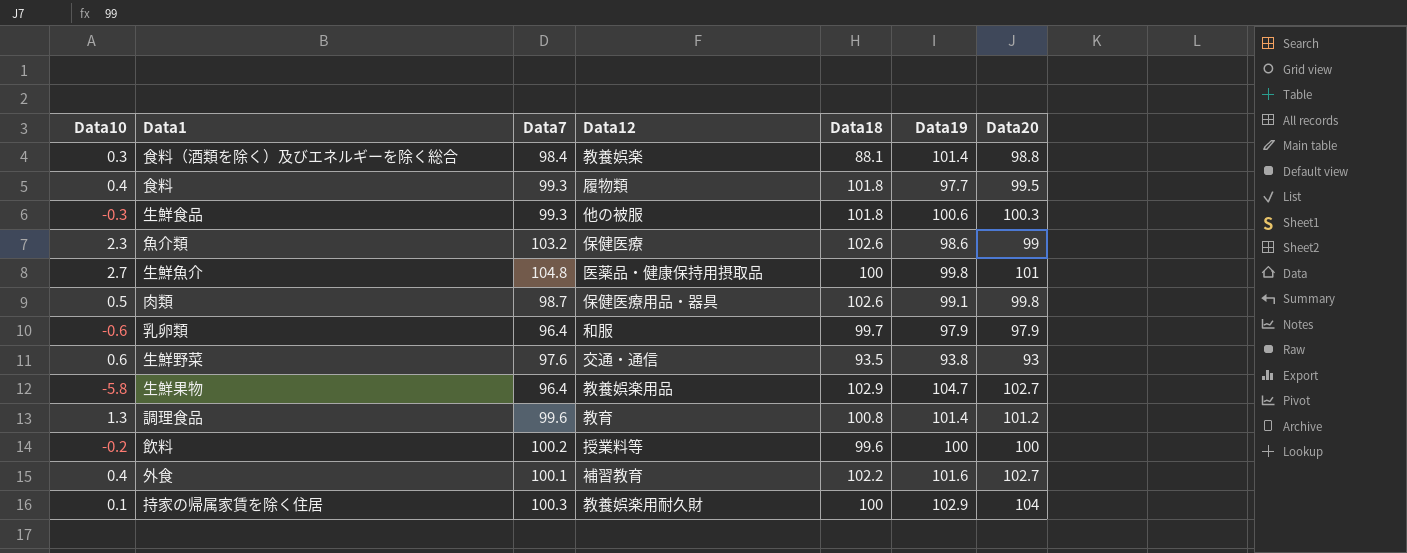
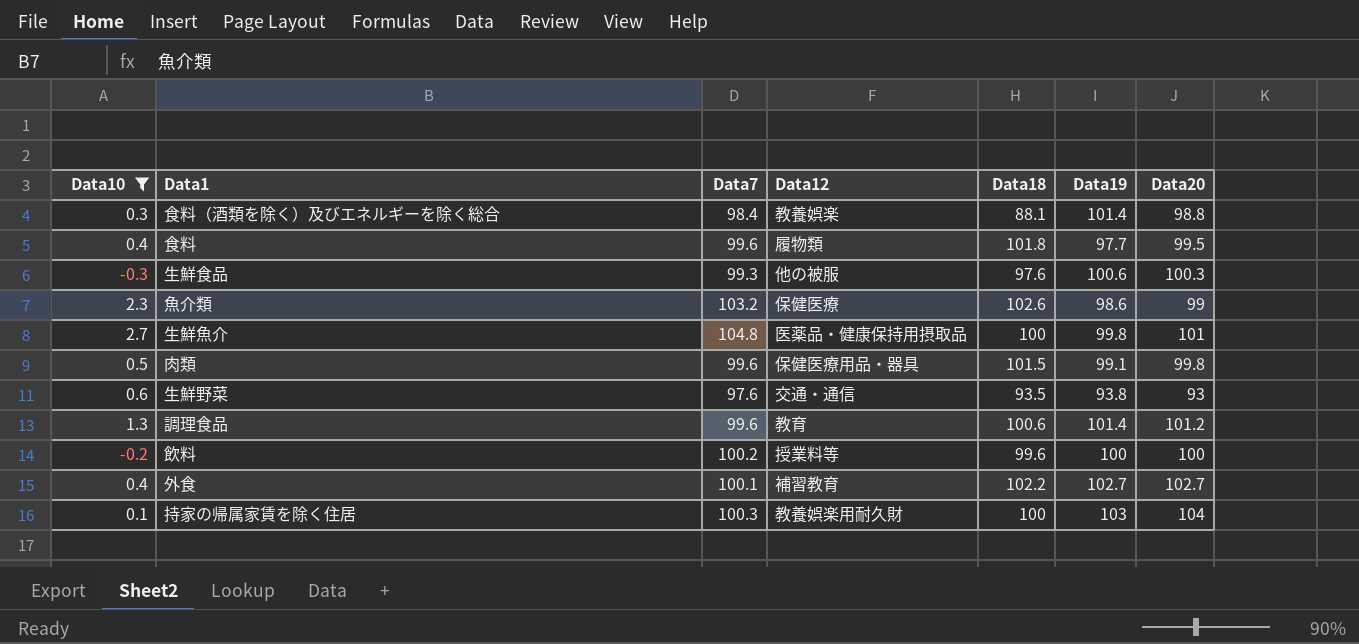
filter: none -> Data10 >= -0.3
食料 | Data7: 99.3 -> 99.6
生鮮食品 | Data18: 101.8 -> 97.6
肉類 | Data7: 98.7 -> 99.6
肉類 | Data18: 102.6 -> 101.5
調理食品 | Data18: 100.8 -> 100.6
外食 | Data19: 101.6 -> 102.7
持家の帰属家賃を除く住居 | Data19: 102.9 -> 103

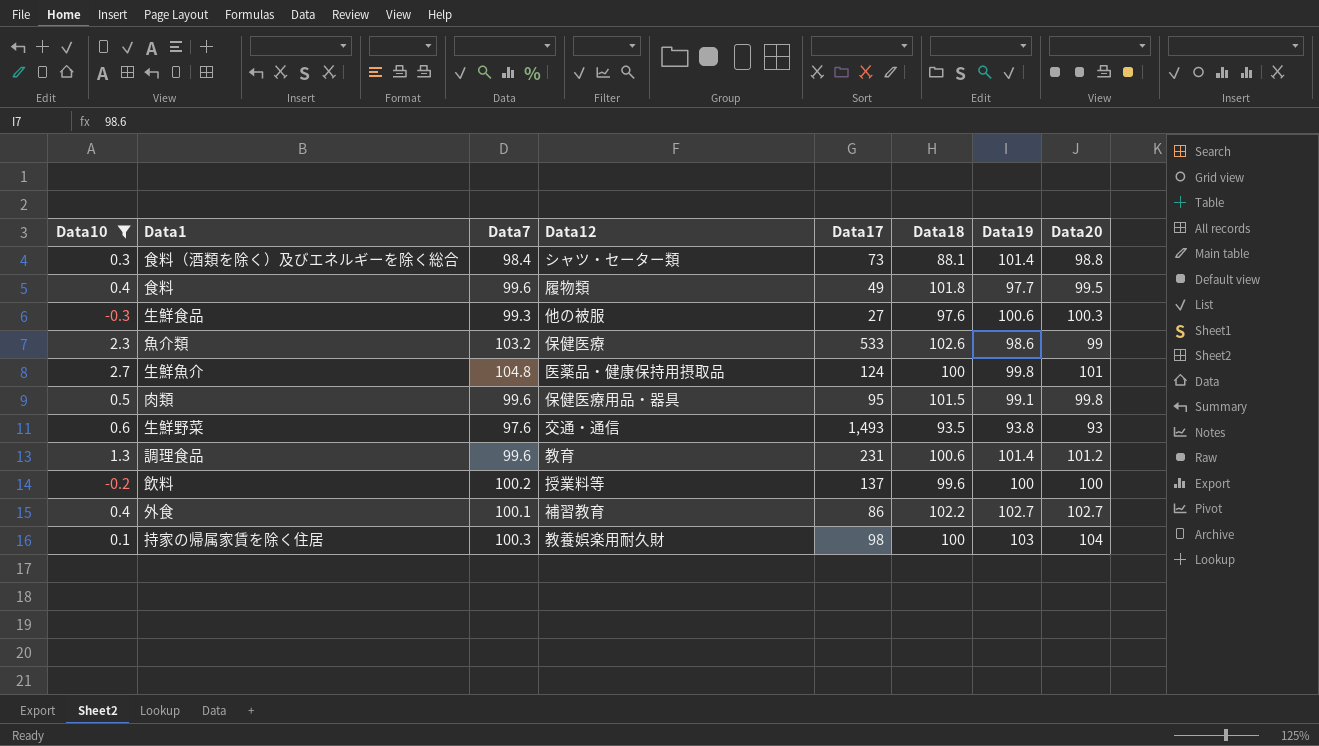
column Data17 | position: none -> 5
食料（酒類を除く）及びエネルギーを除く総合 | Data12: 教養娯楽 -> シャツ・セーター類

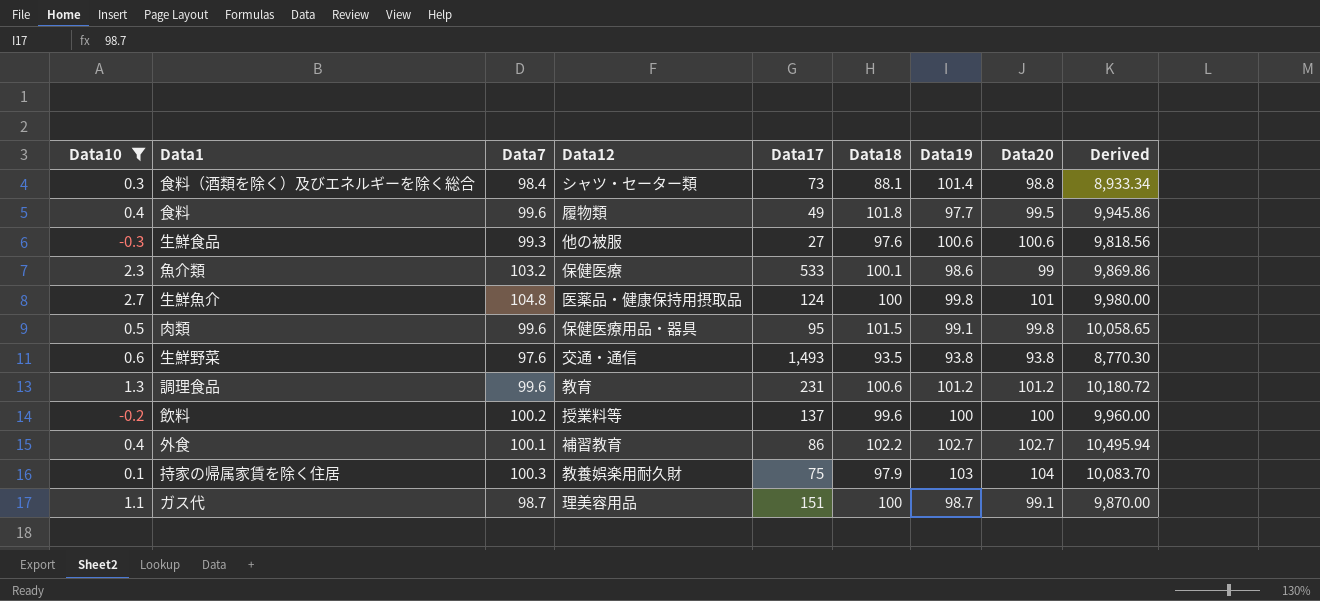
column Derived | formula: none -> [Data18] * [Data19]
生鮮食品 | Data20: 100.3 -> 100.6
魚介類 | Data18: 102.6 -> 100.1
生鮮野菜 | Data20: 93 -> 93.8
調理食品 | Data19: 101.4 -> 101.2
持家の帰属家賃を除く住居 | Data17: 98 -> 75
持家の帰属家賃を除く住居 | Data18: 100 -> 97.9
row ガス代: none -> 1.1 | 98.7 | 理美容用品 | 151 | 100 | 98.7 | 99.1 | 9,870.00

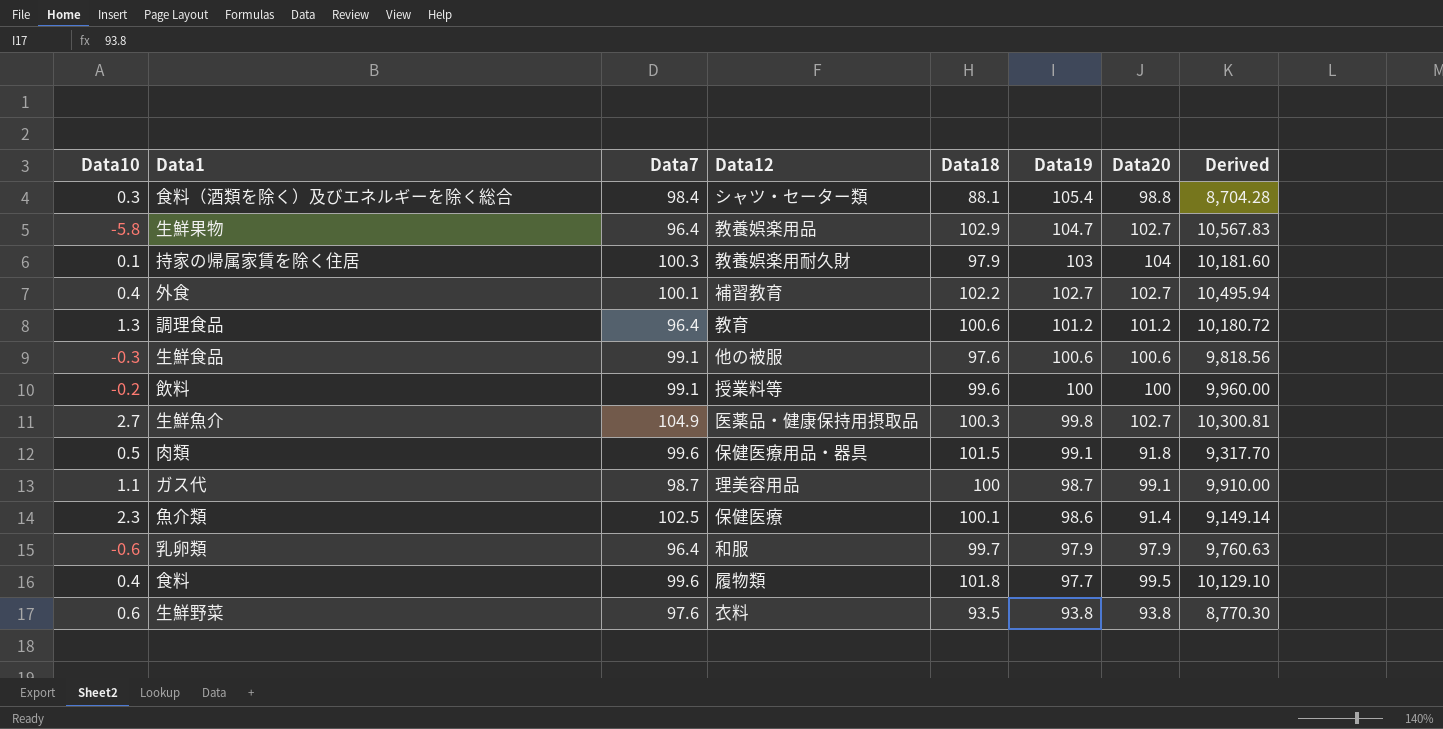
filter: Data10 >= -0.3 -> none
row order: none -> Data19 descending
column Data17 | position: 5 -> none
column Derived | formula: [Data18] * [Data19] -> [Data18] * [Data20]
食料（酒類を除く）及びエネルギーを除く総合 | Data19: 101.4 -> 105.4
調理食品 | Data7: 99.6 -> 96.4
生鮮食品 | Data7: 99.3 -> 99.1
飲料 | Data7: 100.2 -> 99.1
生鮮魚介 | Data7: 104.8 -> 104.9
生鮮魚介 | Data18: 100 -> 100.3
生鮮魚介 | Data20: 101 -> 102.7
肉類 | Data20: 99.8 -> 91.8
魚介類 | Data7: 103.2 -> 102.5
魚介類 | Data20: 99 -> 91.4
生鮮野菜 | Data12: 交通・通信 -> 衣料

